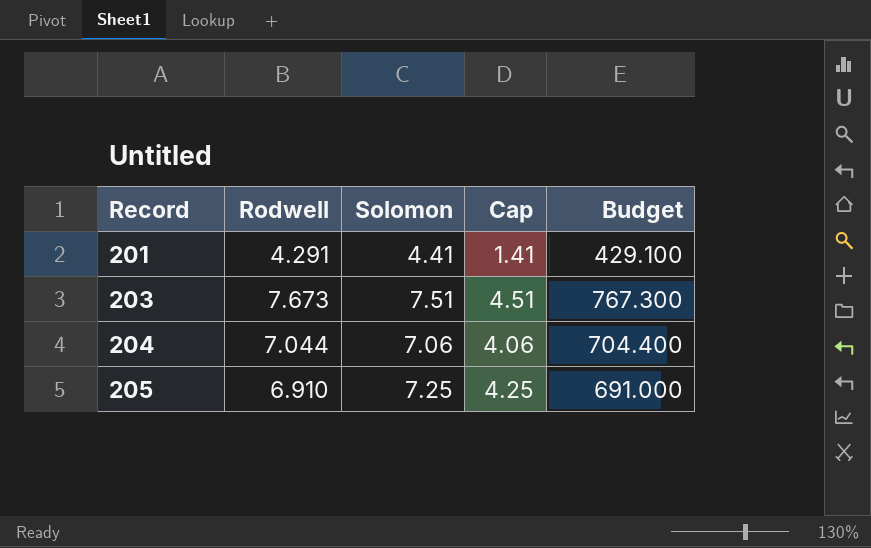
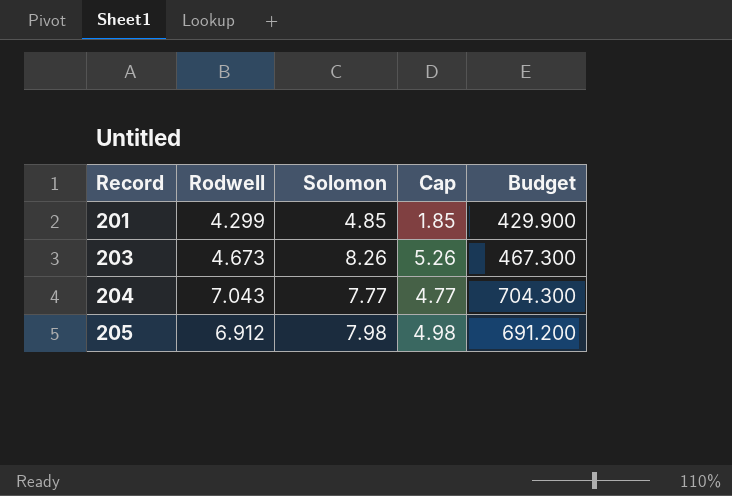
201 | Rodwell: 4.291 -> 4.299
201 | Solomon: 4.41 -> 4.85
201 | Cap: 1.41 -> 1.85
201 | Budget: 429.100 -> 429.900
203 | Rodwell: 7.673 -> 4.673
203 | Solomon: 7.51 -> 8.26
203 | Cap: 4.51 -> 5.26
203 | Budget: 767.300 -> 467.300
204 | Rodwell: 7.044 -> 7.043
204 | Solomon: 7.06 -> 7.77
204 | Cap: 4.06 -> 4.77
204 | Budget: 704.400 -> 704.300
205 | Rodwell: 6.910 -> 6.912
205 | Solomon: 7.25 -> 7.98
205 | Cap: 4.25 -> 4.98
205 | Budget: 691.000 -> 691.200

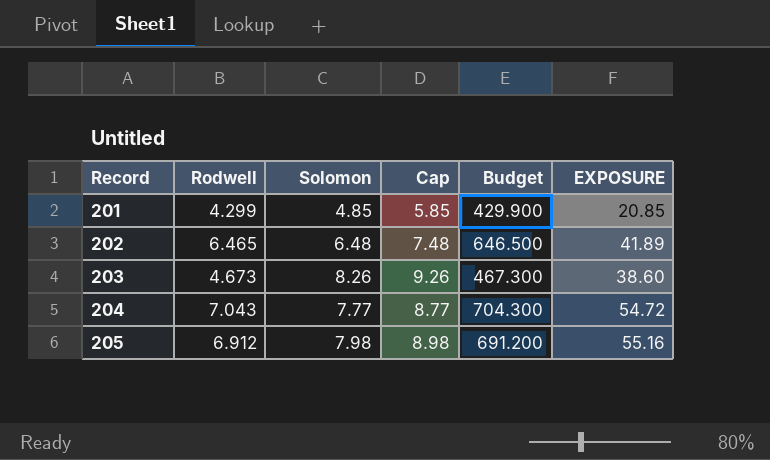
column Cap | formula: [Solomon] - 3 -> [Solomon] + 1
column EXPOSURE | formula: none -> [Rodwell] * [Solomon]
row 202: none -> 6.465 | 6.48 | 7.48 | 646.500 | 41.89

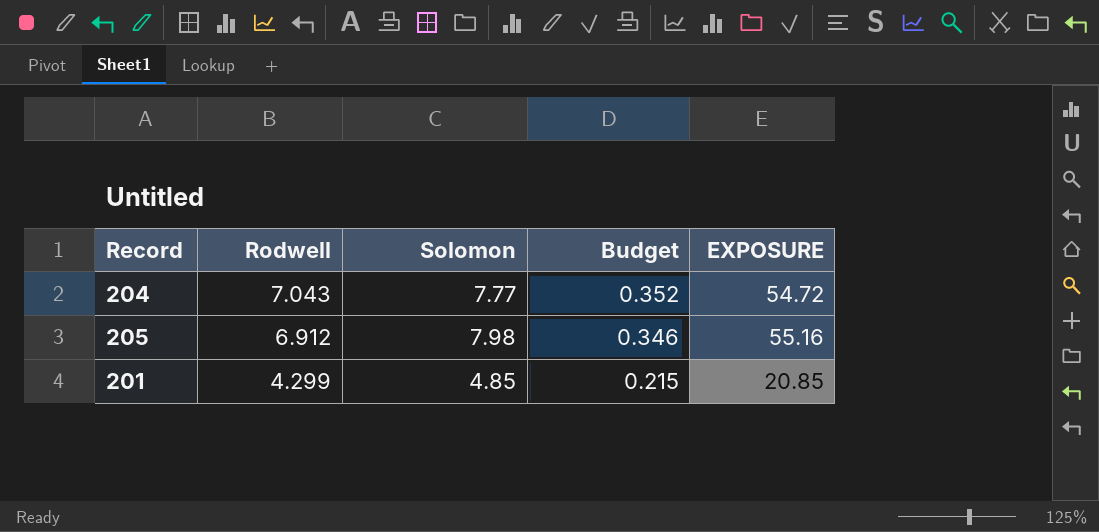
row order: Record ascending -> Rodwell descending
column Cap | formula: [Solomon] + 1 -> none
column Budget | formula: [Rodwell] * 100 -> [Rodwell] * 0.05
row 202: 6.465 | 6.48 | 7.48 | 646.500 | 41.89 -> none
row 203: 4.673 | 8.26 | 9.26 | 467.300 | 38.60 -> none

